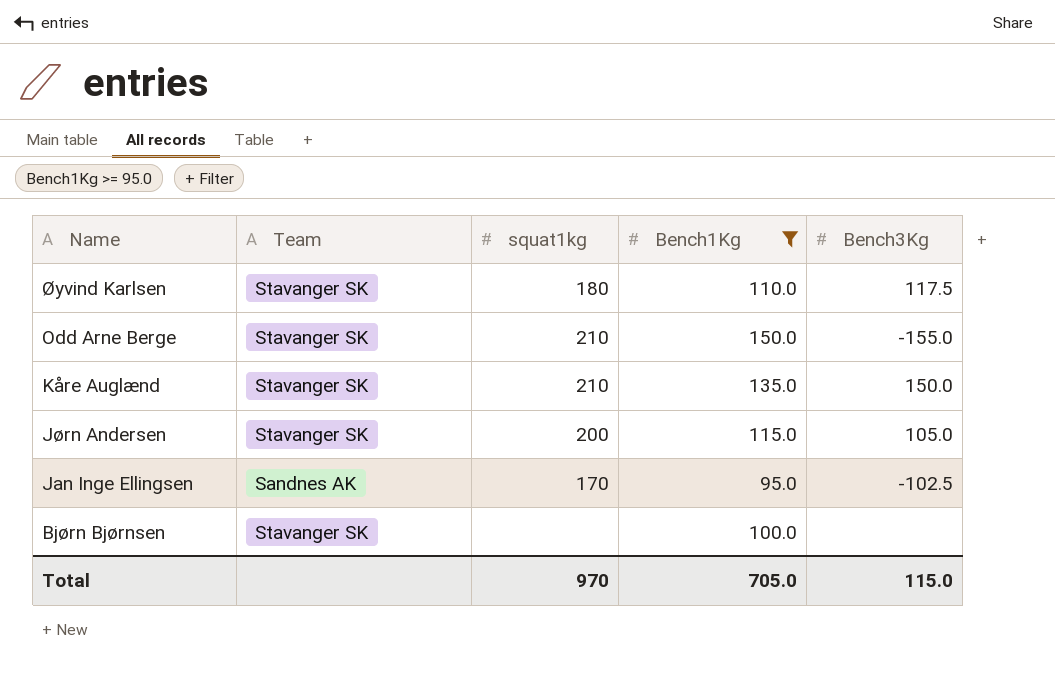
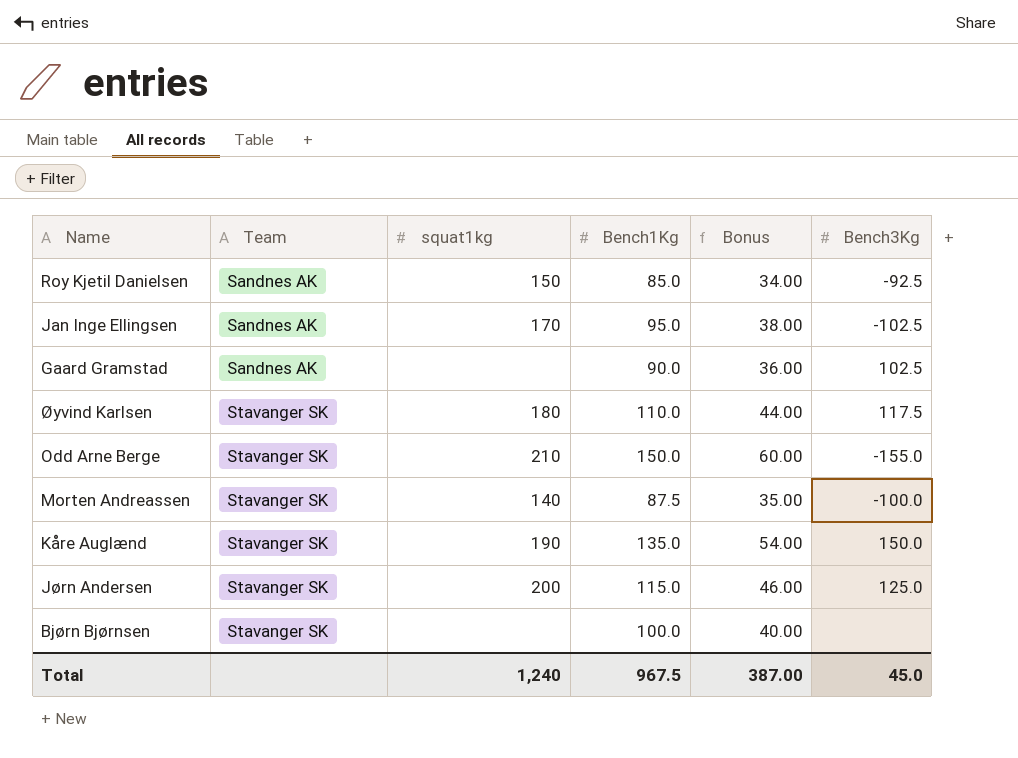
filter: Bench1Kg >= 95.0 -> none
row order: Name descending -> Team ascending
column Bonus | formula: none -> [Bench1Kg] * 0.4
Kåre Auglænd | squat1kg: 210 -> 190
Jørn Andersen | Bench3Kg: 105.0 -> 125.0
Total | squat1kg: 970 -> 1,240
Total | Bench1Kg: 705.0 -> 967.5
Total | Bench3Kg: 115.0 -> 45.0

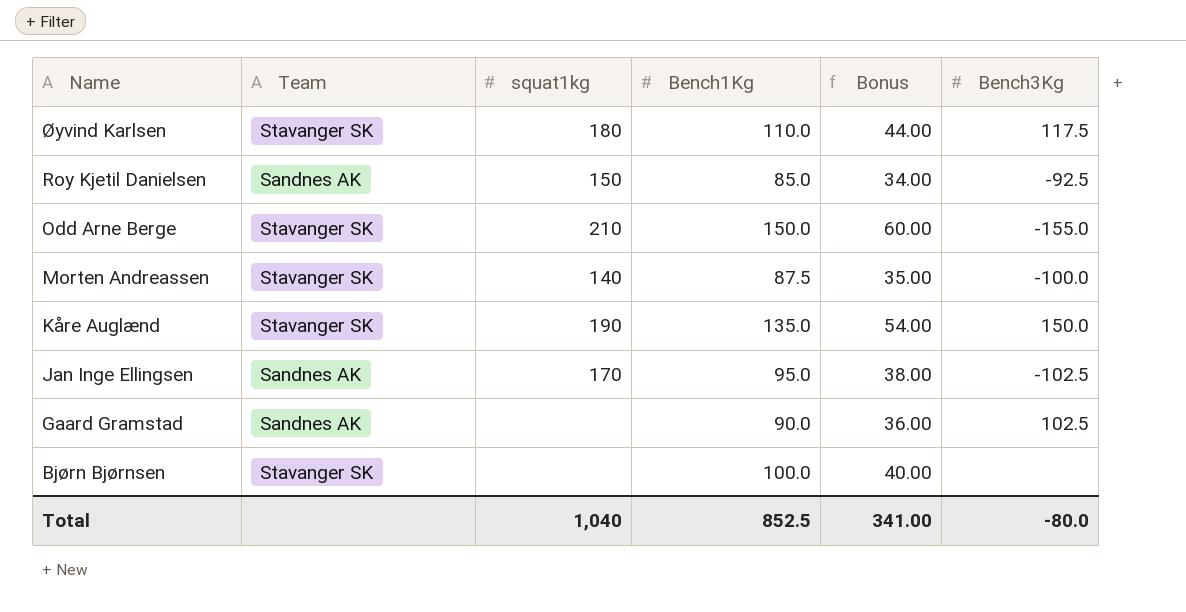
row order: Team ascending -> Name descending
row Jørn Andersen: Stavanger SK | 200 | 115.0 | 46.00 | 125.0 -> none
Total | squat1kg: 1,240 -> 1,040
Total | Bench1Kg: 967.5 -> 852.5
Total | Bonus: 387.00 -> 341.00
Total | Bench3Kg: 45.0 -> -80.0

